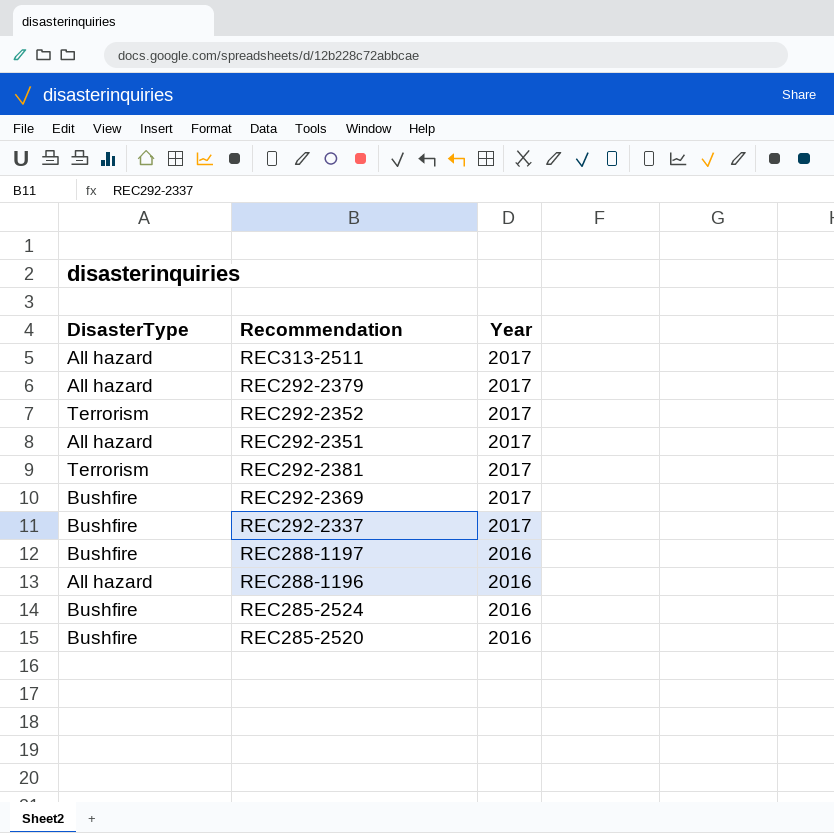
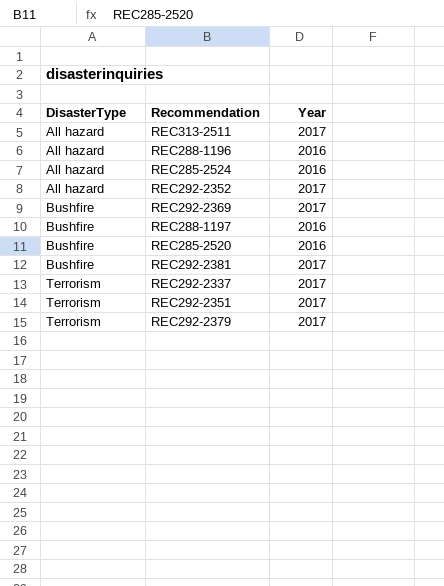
row order: Year descending -> DisasterType ascending
REC285-2524 | DisasterType: Bushfire -> All hazard
REC292-2352 | DisasterType: Terrorism -> All hazard
REC292-2381 | DisasterType: Terrorism -> Bushfire
REC292-2337 | DisasterType: Bushfire -> Terrorism
REC292-2351 | DisasterType: All hazard -> Terrorism
REC292-2379 | DisasterType: All hazard -> Terrorism

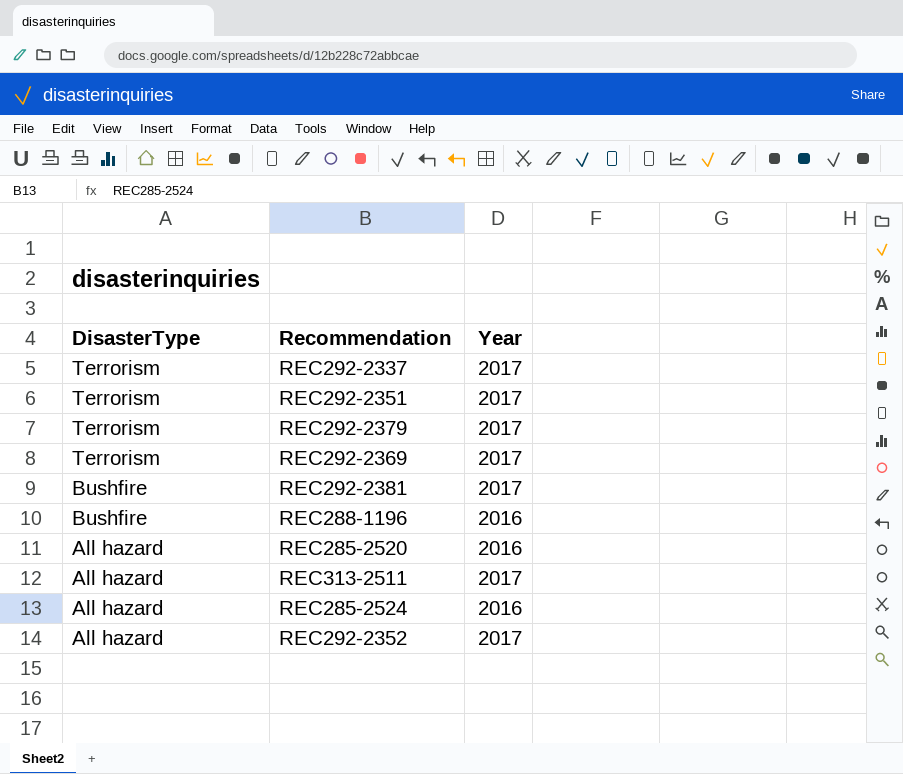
row order: DisasterType ascending -> DisasterType descending
row REC288-1197: Bushfire | 2016 -> none
REC292-2369 | DisasterType: Bushfire -> Terrorism
REC288-1196 | DisasterType: All hazard -> Bushfire
REC285-2520 | DisasterType: Bushfire -> All hazard

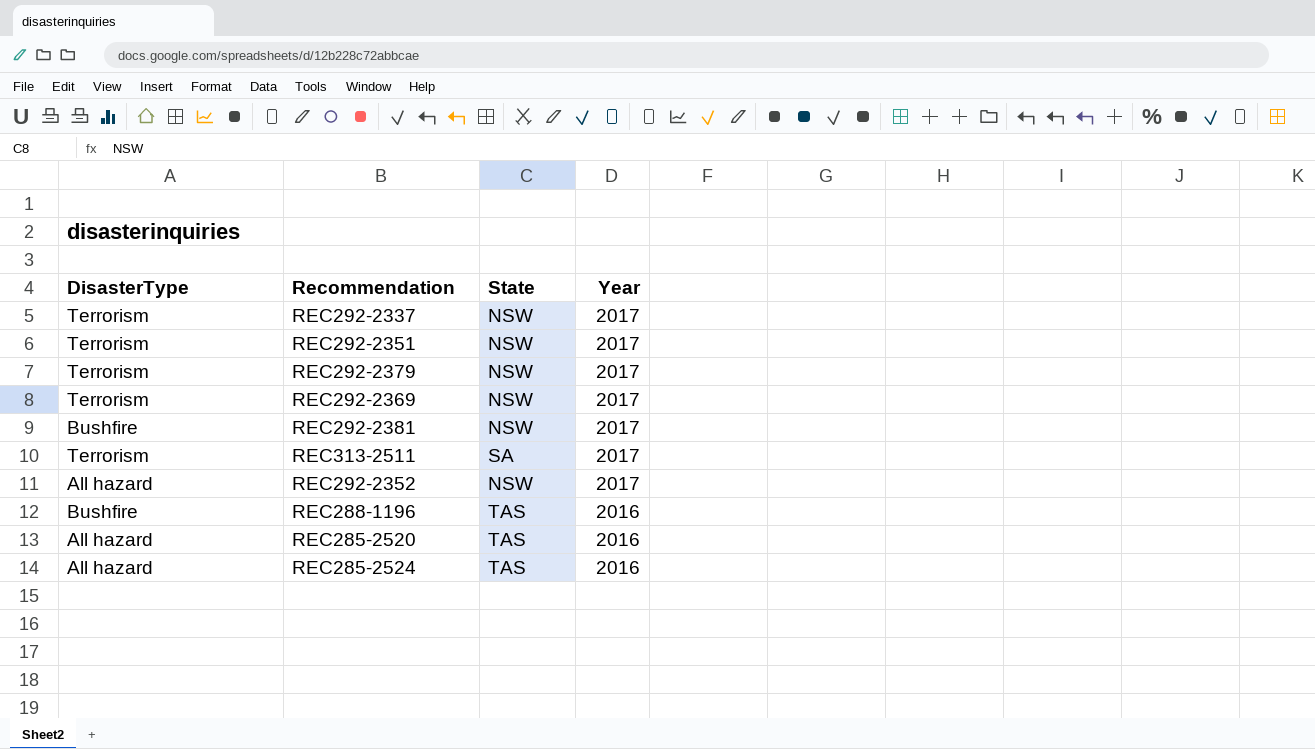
row order: DisasterType descending -> Year descending
column State | position: none -> 3
REC313-2511 | DisasterType: All hazard -> Terrorism

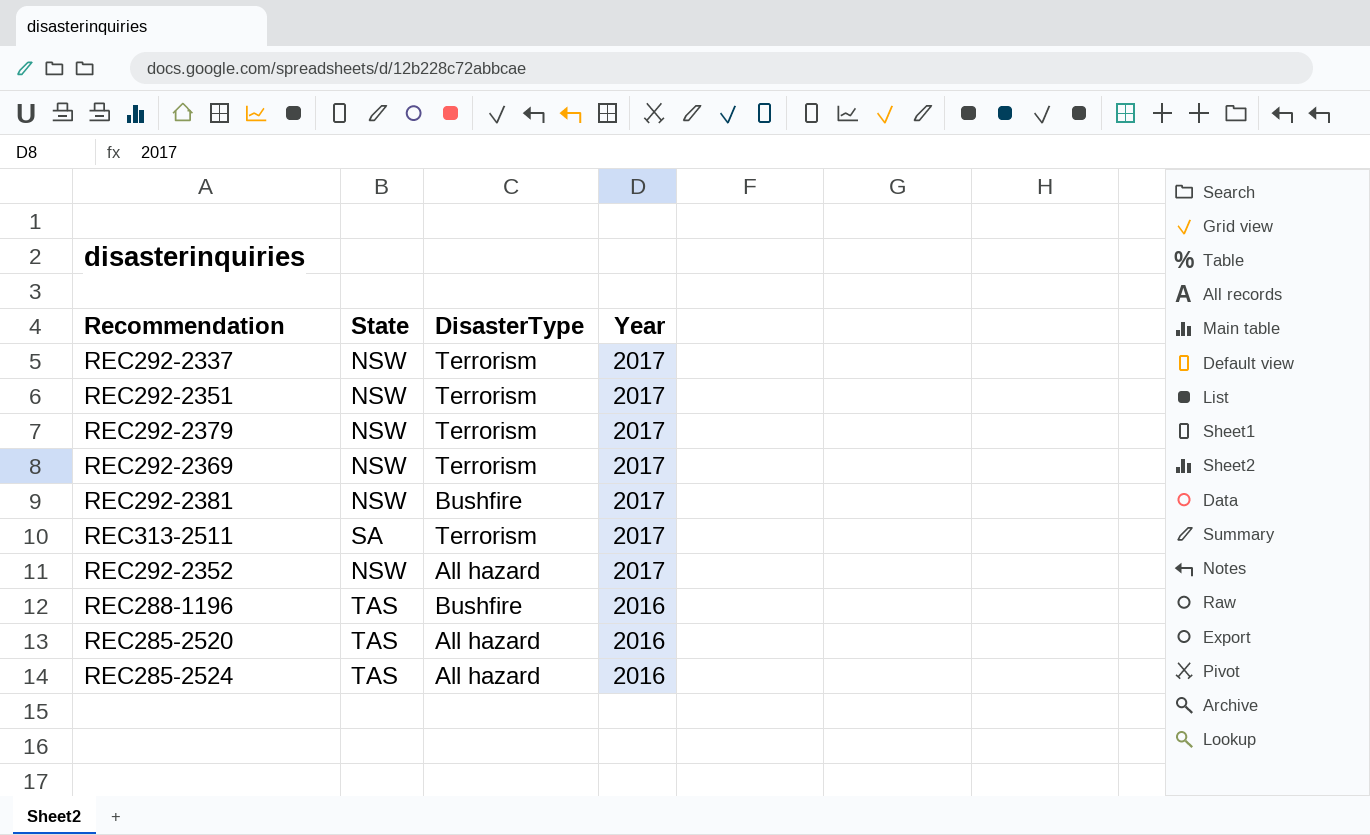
column DisasterType | position: 1 -> 3

